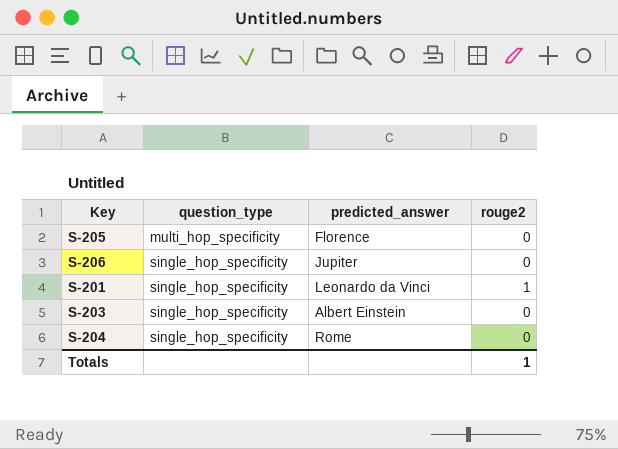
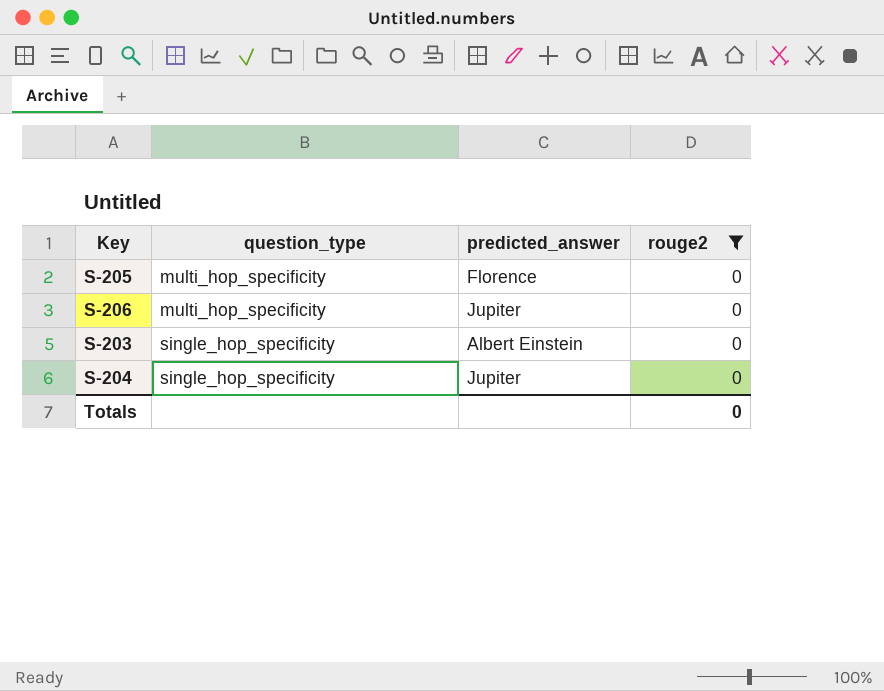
filter: none -> rouge2 = 0
S-206 | question_type: single_hop_specificity -> multi_hop_specificity
S-204 | predicted_answer: Rome -> Jupiter
Totals | rouge2: 1 -> 0

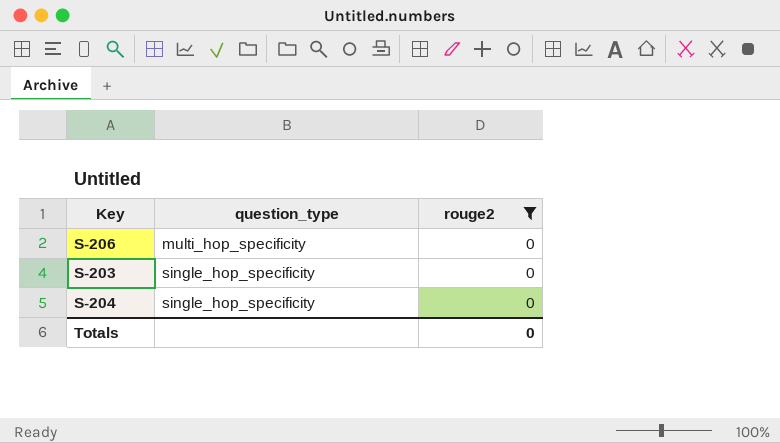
column predicted_answer | position: 3 -> none
row S-205: multi_hop_specificity | Florence | 0 -> none

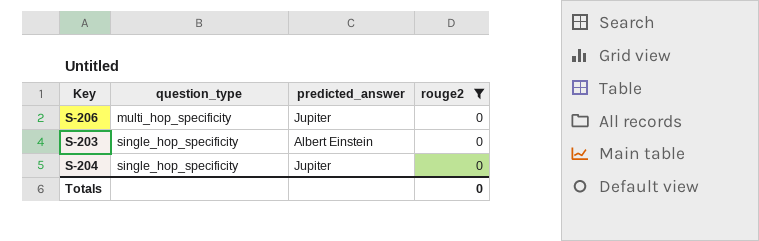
column predicted_answer | position: none -> 3

